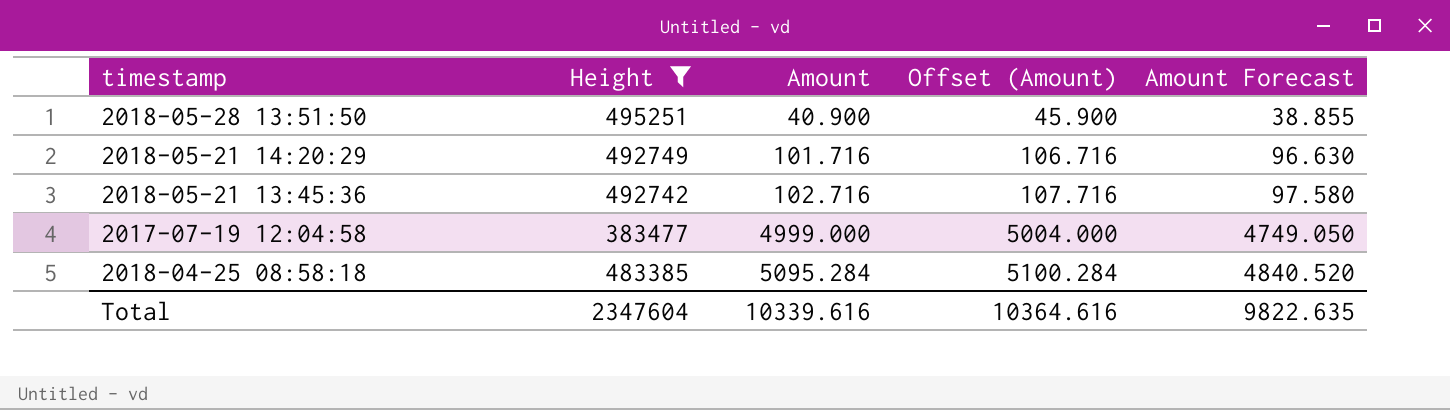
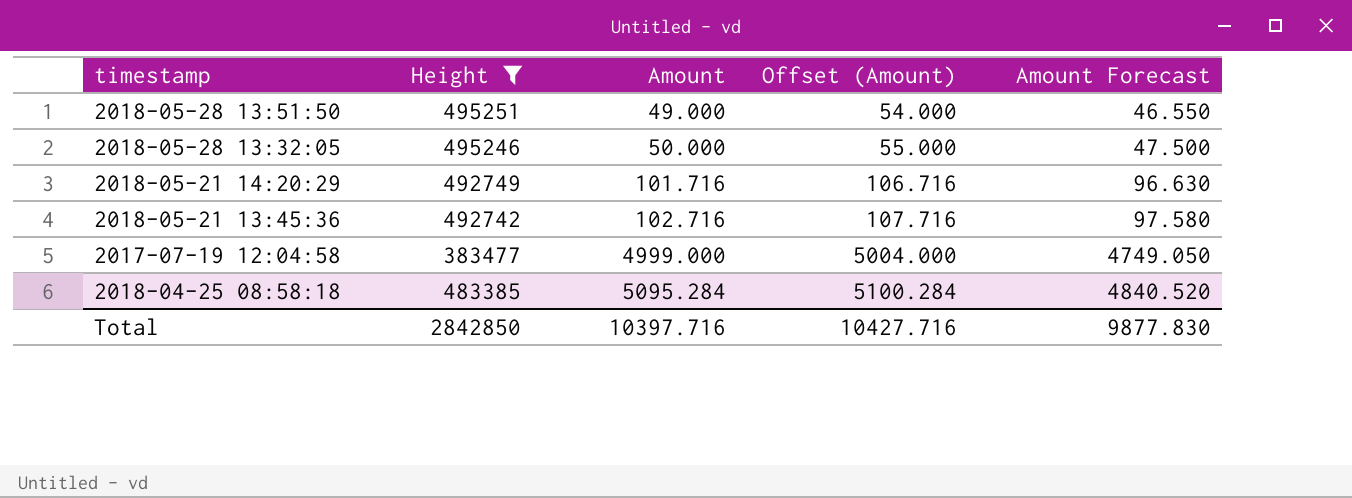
2018-05-28 13:51:50 | Amount: 40.900 -> 49.000
2018-05-28 13:51:50 | Offset (Amount): 45.900 -> 54.000
2018-05-28 13:51:50 | Amount Forecast: 38.855 -> 46.550
row 2018-05-28 13:32:05: none -> 495246 | 50.000 | 55.000 | 47.500
Total | Height: 2347604 -> 2842850
Total | Amount: 10339.616 -> 10397.716
Total | Offset (Amount): 10364.616 -> 10427.716
Total | Amount Forecast: 9822.635 -> 9877.830

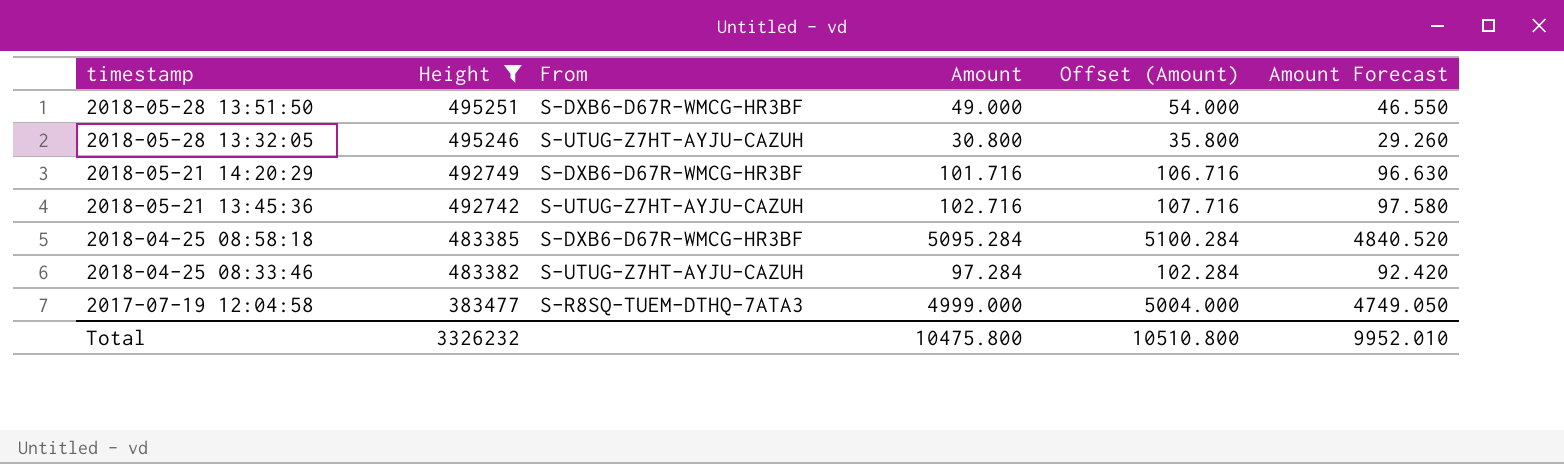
row order: Amount ascending -> timestamp descending
column From | position: none -> 3
2018-05-28 13:32:05 | Amount: 50.000 -> 30.800
2018-05-28 13:32:05 | Offset (Amount): 55.000 -> 35.800
2018-05-28 13:32:05 | Amount Forecast: 47.500 -> 29.260
row 2018-04-25 08:33:46: none -> 483382 | S-UTUG-Z7HT-AYJU-CAZUH | 97.284 | 102.284 | 92.420
Total | Height: 2842850 -> 3326232
Total | Amount: 10397.716 -> 10475.800
Total | Offset (Amount): 10427.716 -> 10510.800
Total | Amount Forecast: 9877.830 -> 9952.010

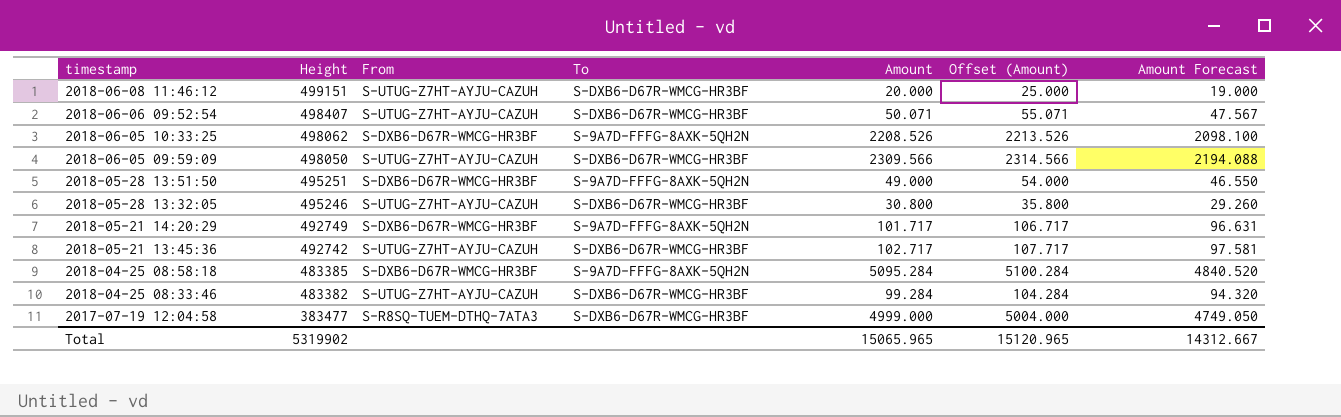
filter: Height <= 495251 -> none
column To | position: none -> 4
2018-05-21 14:20:29 | Amount: 101.716 -> 101.717
2018-05-21 14:20:29 | Offset (Amount): 106.716 -> 106.717
2018-05-21 14:20:29 | Amount Forecast: 96.630 -> 96.631
2018-05-21 13:45:36 | Amount: 102.716 -> 102.717
2018-05-21 13:45:36 | Offset (Amount): 107.716 -> 107.717
2018-05-21 13:45:36 | Amount Forecast: 97.580 -> 97.581
2018-04-25 08:33:46 | Amount: 97.284 -> 99.284
2018-04-25 08:33:46 | Offset (Amount): 102.284 -> 104.284
2018-04-25 08:33:46 | Amount Forecast: 92.420 -> 94.320
Total | Height: 3326232 -> 5319902
Total | Amount: 10475.800 -> 15065.965
Total | Offset (Amount): 10510.800 -> 15120.965
Total | Amount Forecast: 9952.010 -> 14312.667

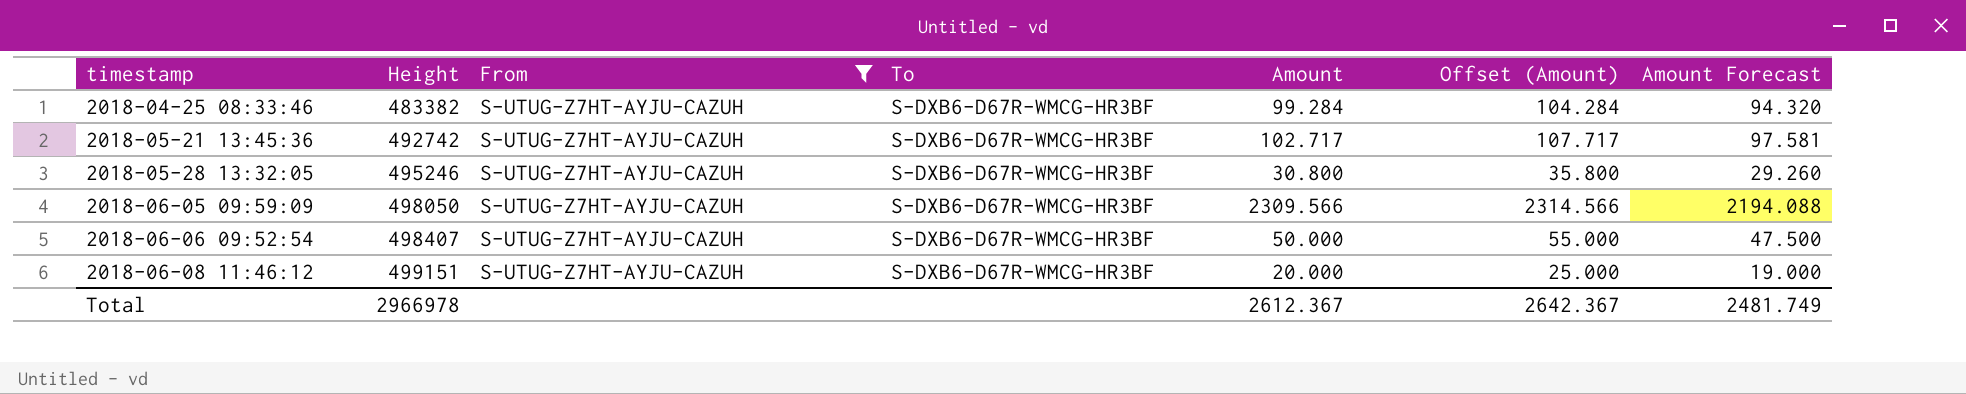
filter: none -> From = S-UTUG-Z7HT-AYJU-CAZUH
row order: timestamp descending -> timestamp ascending
2018-06-06 09:52:54 | Amount: 50.071 -> 50.000
2018-06-06 09:52:54 | Offset (Amount): 55.071 -> 55.000
2018-06-06 09:52:54 | Amount Forecast: 47.567 -> 47.500
Total | Height: 5319902 -> 2966978
Total | Amount: 15065.965 -> 2612.367
Total | Offset (Amount): 15120.965 -> 2642.367
Total | Amount Forecast: 14312.667 -> 2481.749

